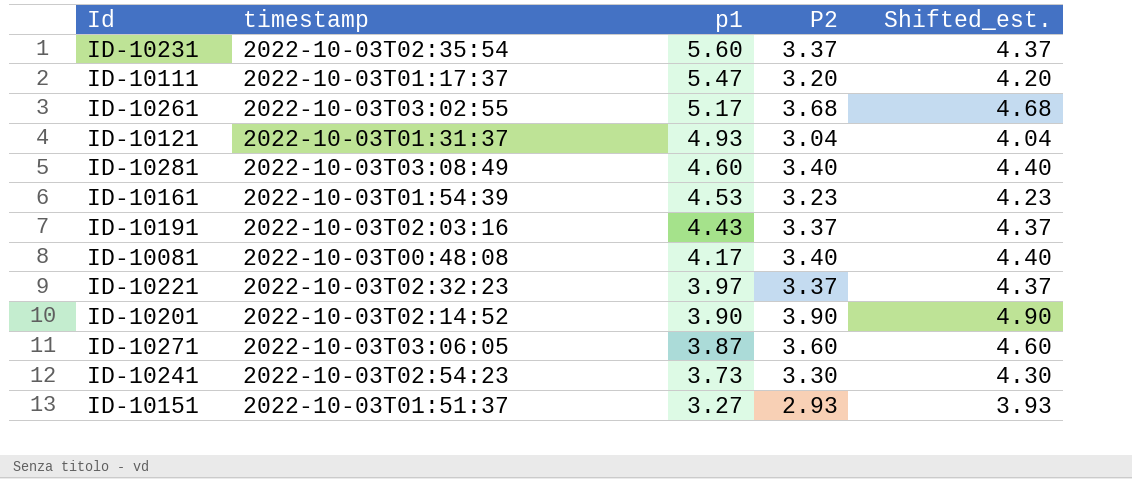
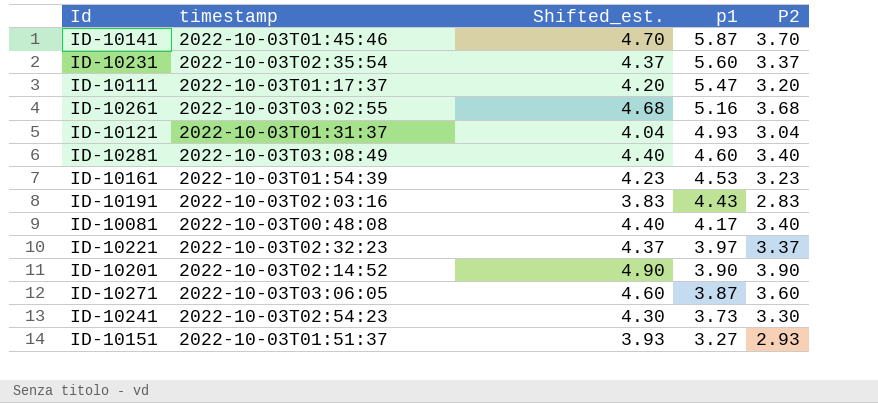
column Shifted_est. | position: 5 -> 3
row ID-10141: none -> 2022-10-03T01:45:46 | 4.70 | 5.87 | 3.70
ID-10261 | p1: 5.17 -> 5.16
ID-10191 | Shifted_est.: 4.37 -> 3.83
ID-10191 | P2: 3.37 -> 2.83

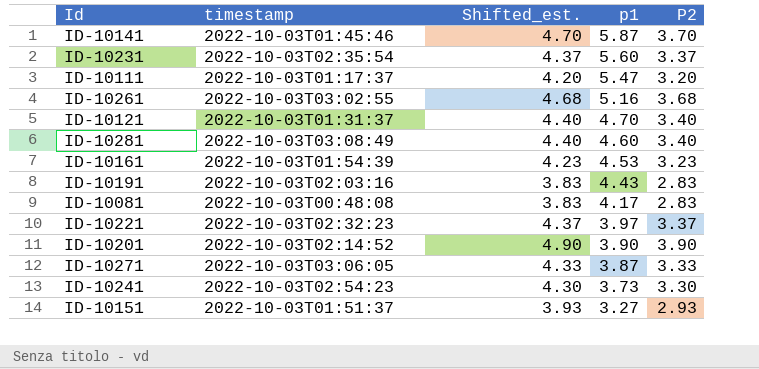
ID-10121 | Shifted_est.: 4.04 -> 4.40
ID-10121 | p1: 4.93 -> 4.70
ID-10121 | P2: 3.04 -> 3.40
ID-10081 | Shifted_est.: 4.40 -> 3.83
ID-10081 | P2: 3.40 -> 2.83
ID-10271 | Shifted_est.: 4.60 -> 4.33
ID-10271 | P2: 3.60 -> 3.33

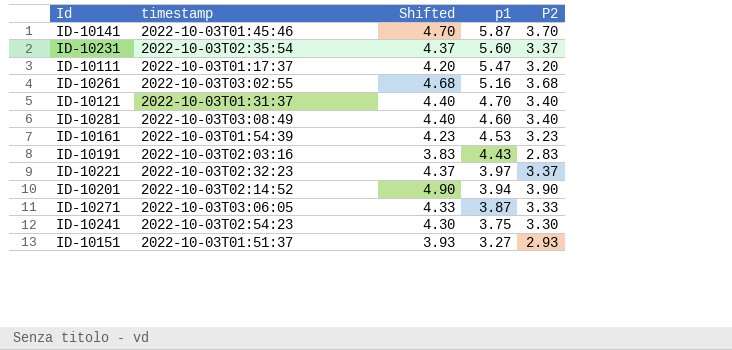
column name: Shifted_est. -> Shifted
row ID-10081: 2022-10-03T00:48:08 | 3.83 | 4.17 | 2.83 -> none
ID-10201 | p1: 3.90 -> 3.94
ID-10241 | p1: 3.73 -> 3.75

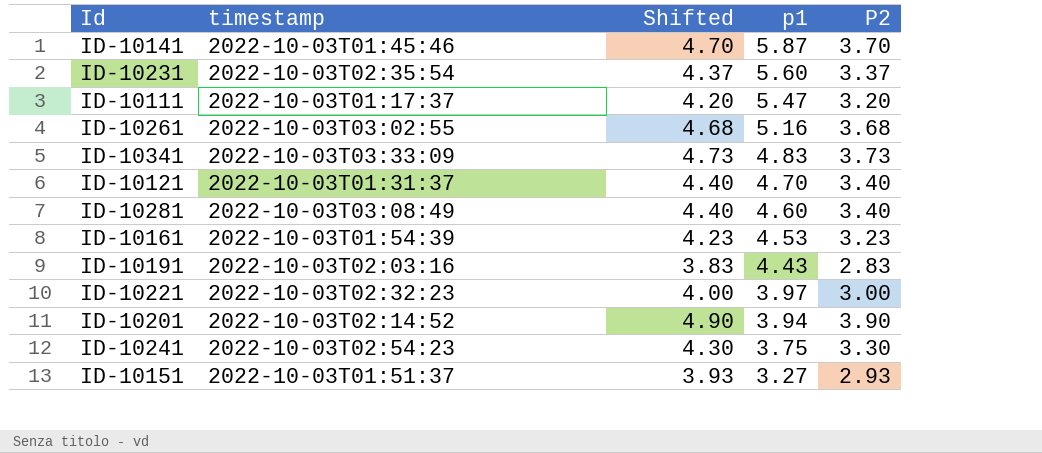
row ID-10271: 2022-10-03T03:06:05 | 4.33 | 3.87 | 3.33 -> none
row ID-10341: none -> 2022-10-03T03:33:09 | 4.73 | 4.83 | 3.73
ID-10221 | Shifted: 4.37 -> 4.00
ID-10221 | P2: 3.37 -> 3.00

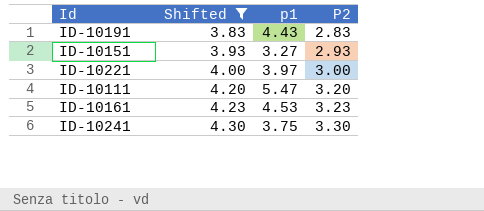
filter: none -> Shifted <= 4.30
row order: p1 descending -> Shifted ascending
column timestamp | position: 2 -> none

